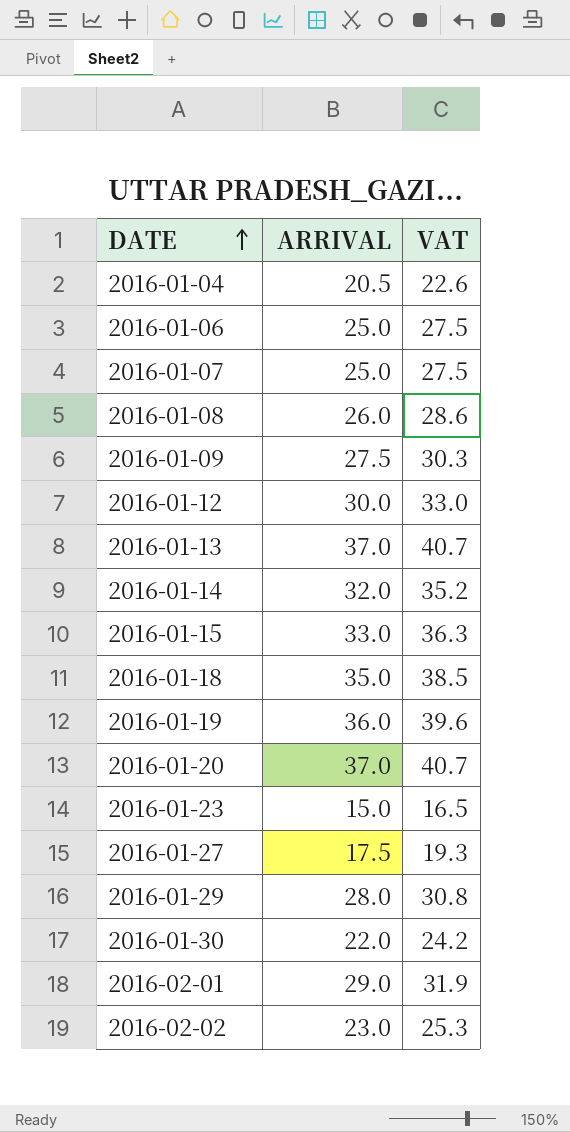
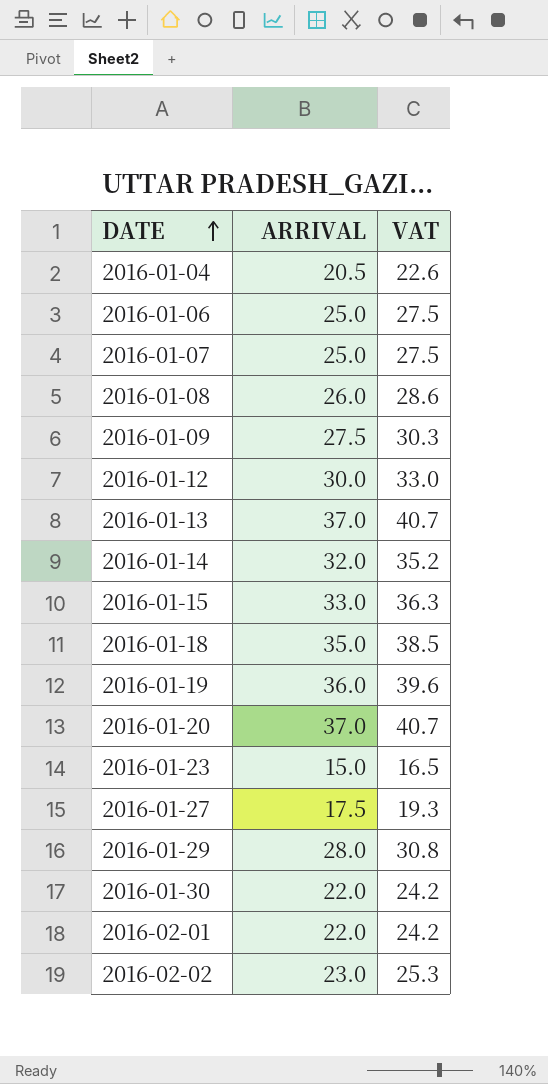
2016-02-01 | ARRIVAL: 29.0 -> 22.0
2016-02-01 | VAT: 31.9 -> 24.2

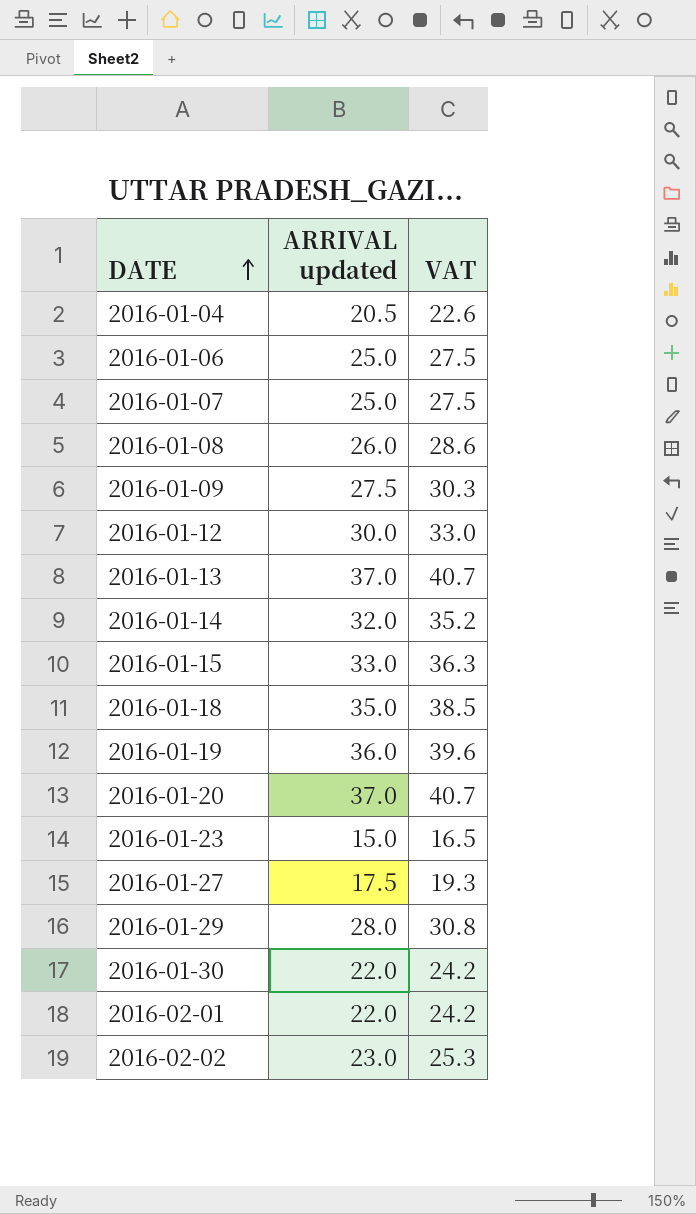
column name: ARRIVAL -> ARRIVAL updated

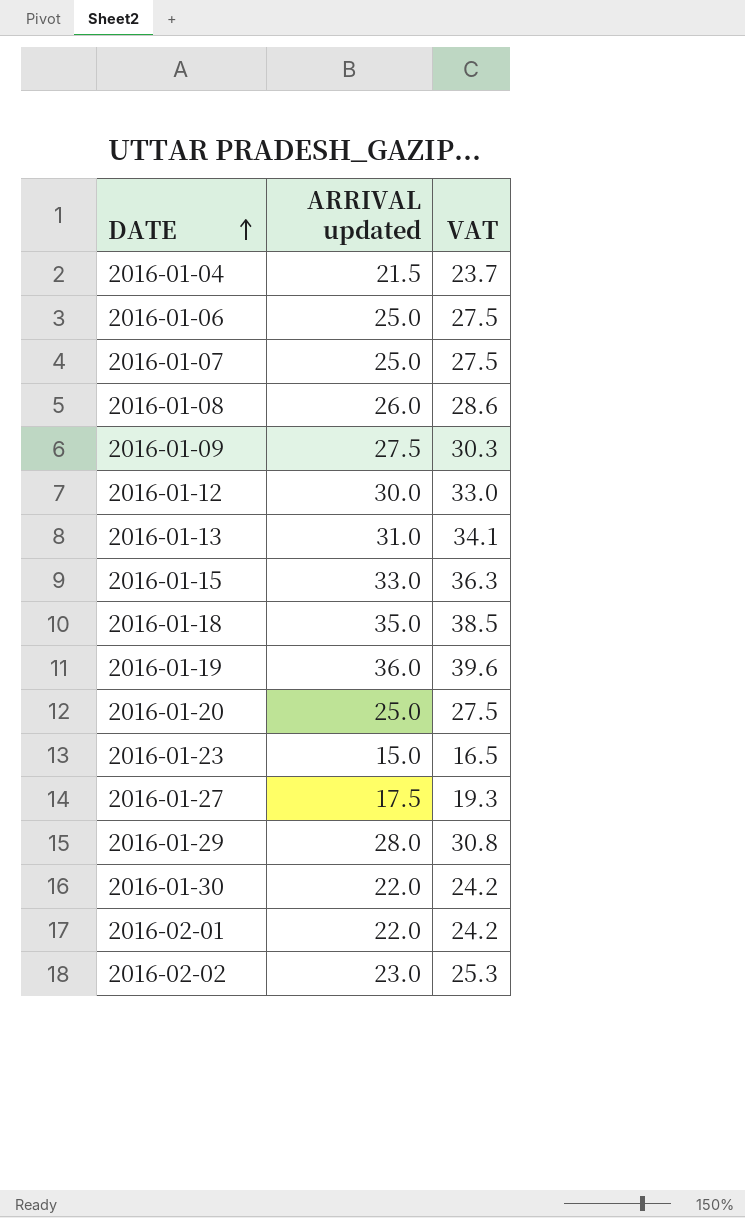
row 2016-01-14: 32.0 | 35.2 -> none
2016-01-04 | ARRIVAL updated: 20.5 -> 21.5
2016-01-04 | VAT: 22.6 -> 23.7
2016-01-13 | ARRIVAL updated: 37.0 -> 31.0
2016-01-13 | VAT: 40.7 -> 34.1
2016-01-20 | ARRIVAL updated: 37.0 -> 25.0
2016-01-20 | VAT: 40.7 -> 27.5

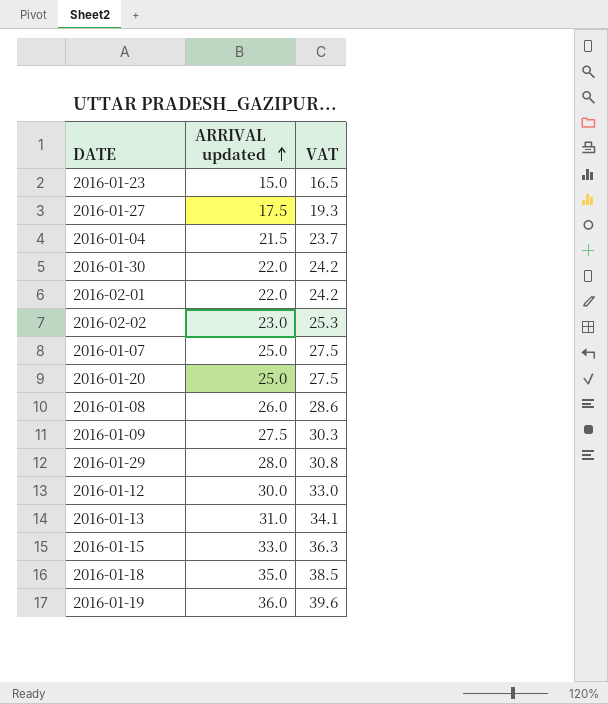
row order: DATE ascending -> ARRIVAL updated ascending
row 2016-01-06: 25.0 | 27.5 -> none

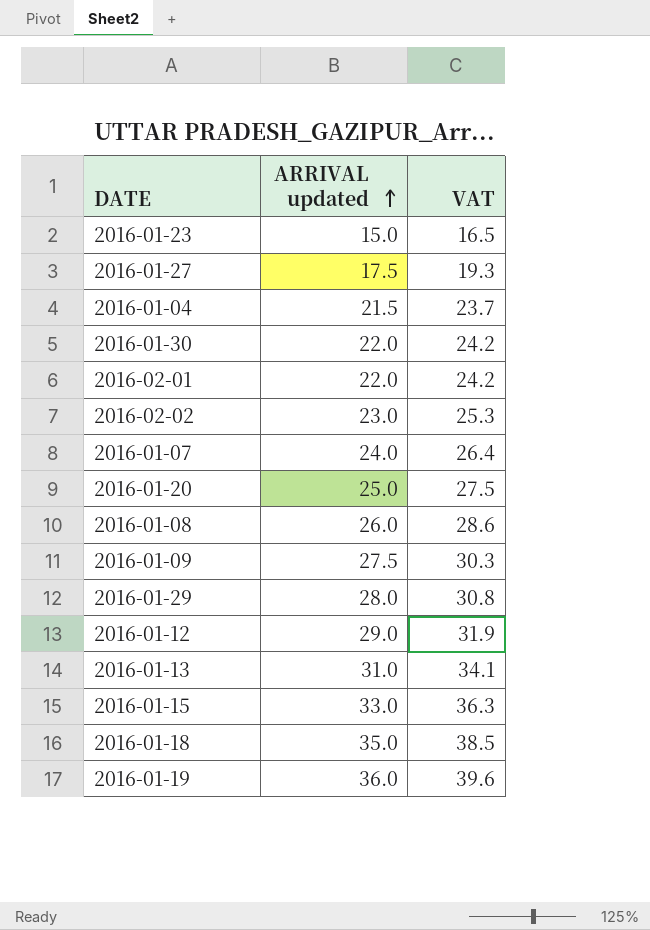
2016-01-07 | ARRIVAL updated: 25.0 -> 24.0
2016-01-07 | VAT: 27.5 -> 26.4
2016-01-12 | ARRIVAL updated: 30.0 -> 29.0
2016-01-12 | VAT: 33.0 -> 31.9

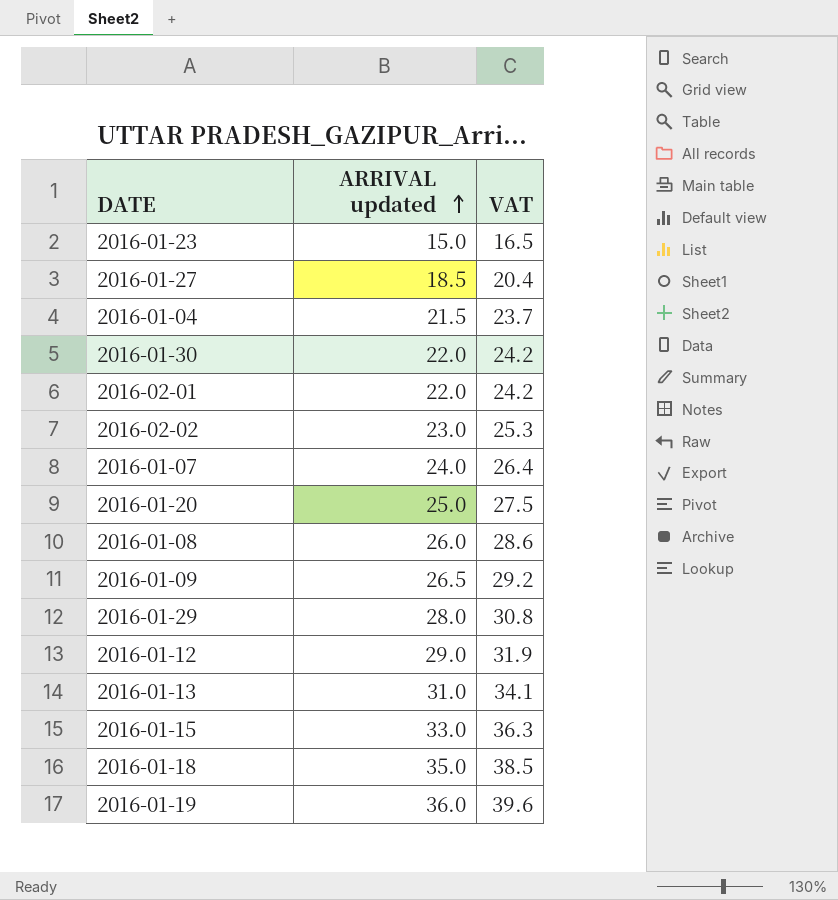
2016-01-27 | ARRIVAL updated: 17.5 -> 18.5
2016-01-27 | VAT: 19.3 -> 20.4
2016-01-09 | ARRIVAL updated: 27.5 -> 26.5
2016-01-09 | VAT: 30.3 -> 29.2

